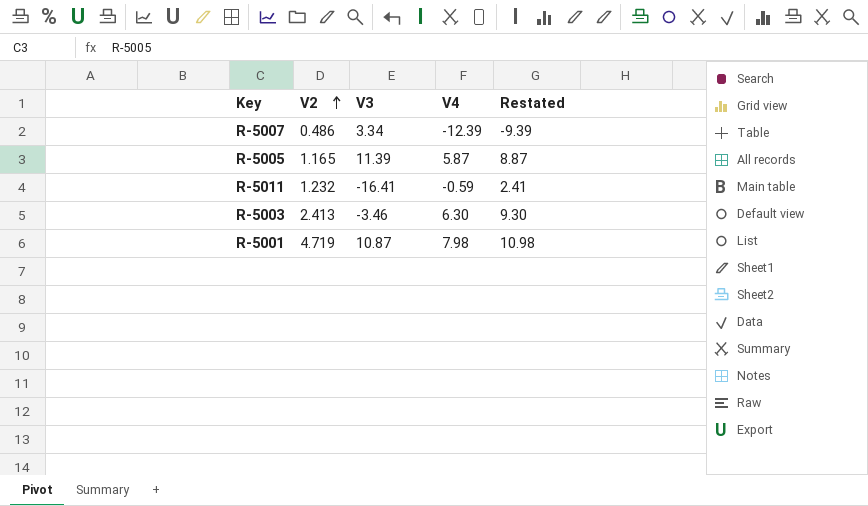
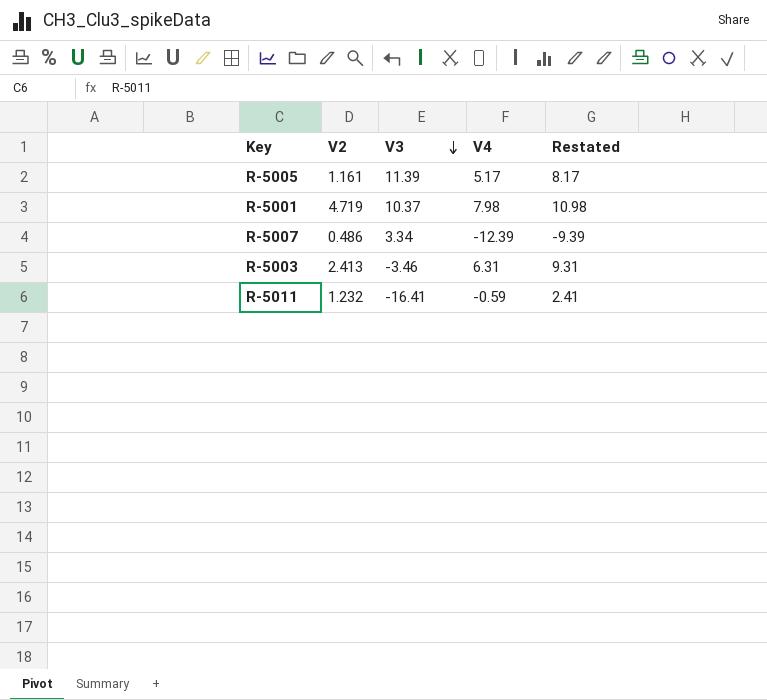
row order: V2 ascending -> V3 descending
R-5005 | V2: 1.165 -> 1.161
R-5005 | V4: 5.87 -> 5.17
R-5005 | Restated: 8.87 -> 8.17
R-5001 | V3: 10.87 -> 10.37
R-5003 | V4: 6.30 -> 6.31
R-5003 | Restated: 9.30 -> 9.31

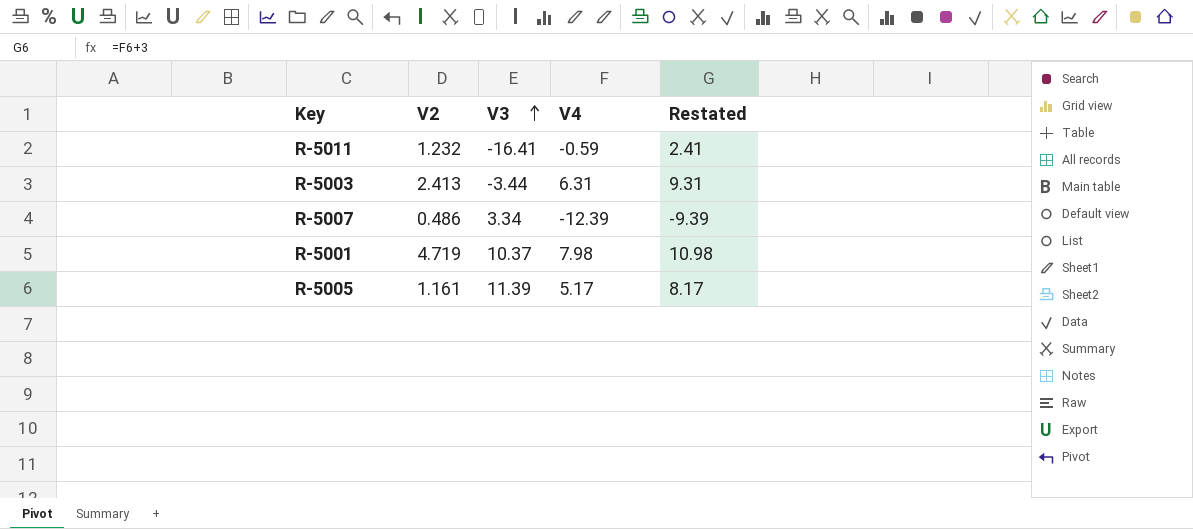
row order: V3 descending -> V3 ascending
R-5003 | V3: -3.46 -> -3.44

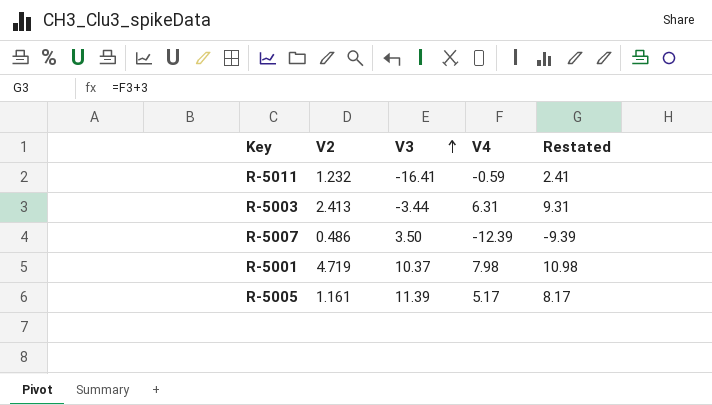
R-5007 | V3: 3.34 -> 3.50

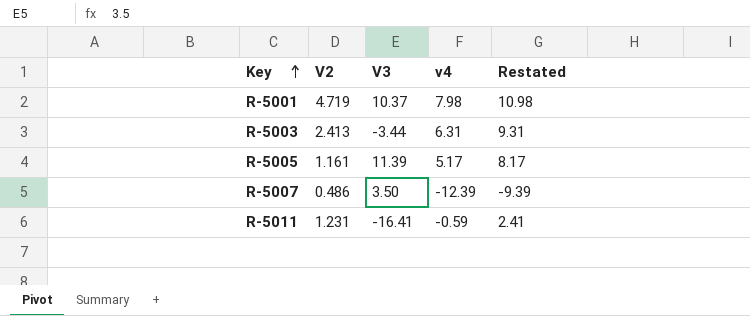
row order: V3 ascending -> Key ascending
column name: V4 -> v4
R-5011 | V2: 1.232 -> 1.231

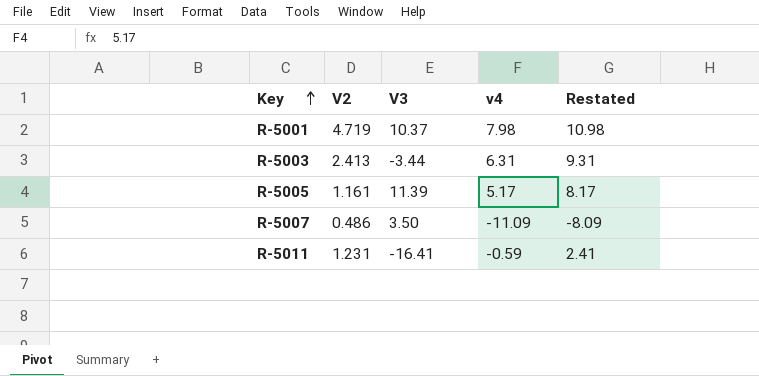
R-5007 | v4: -12.39 -> -11.09
R-5007 | Restated: -9.39 -> -8.09

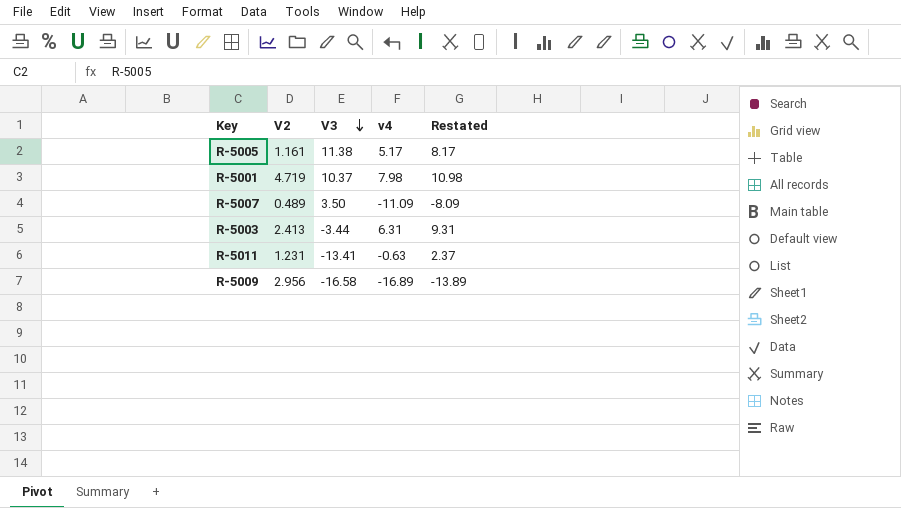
row order: Key ascending -> V3 descending
R-5005 | V3: 11.39 -> 11.38
R-5007 | V2: 0.486 -> 0.489
R-5011 | V3: -16.41 -> -13.41
R-5011 | v4: -0.59 -> -0.63
R-5011 | Restated: 2.41 -> 2.37
row R-5009: none -> 2.956 | -16.58 | -16.89 | -13.89

